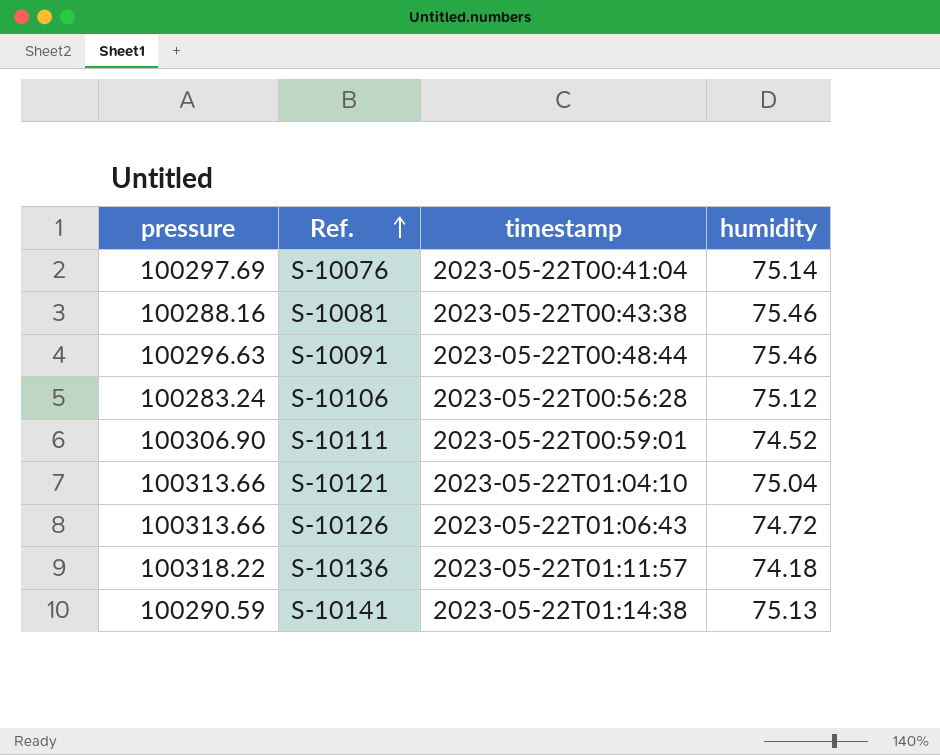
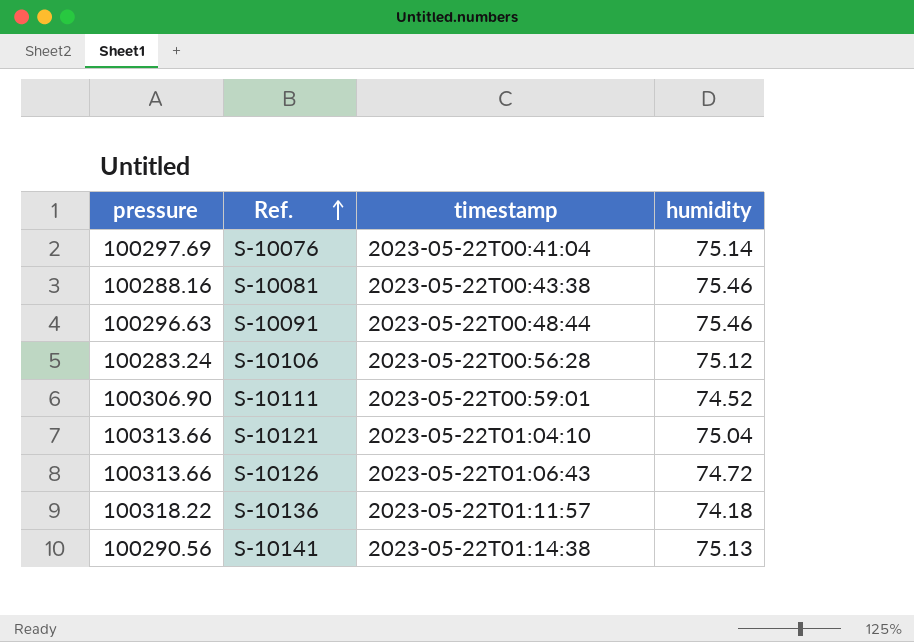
S-10141 | pressure: 100290.59 -> 100290.56

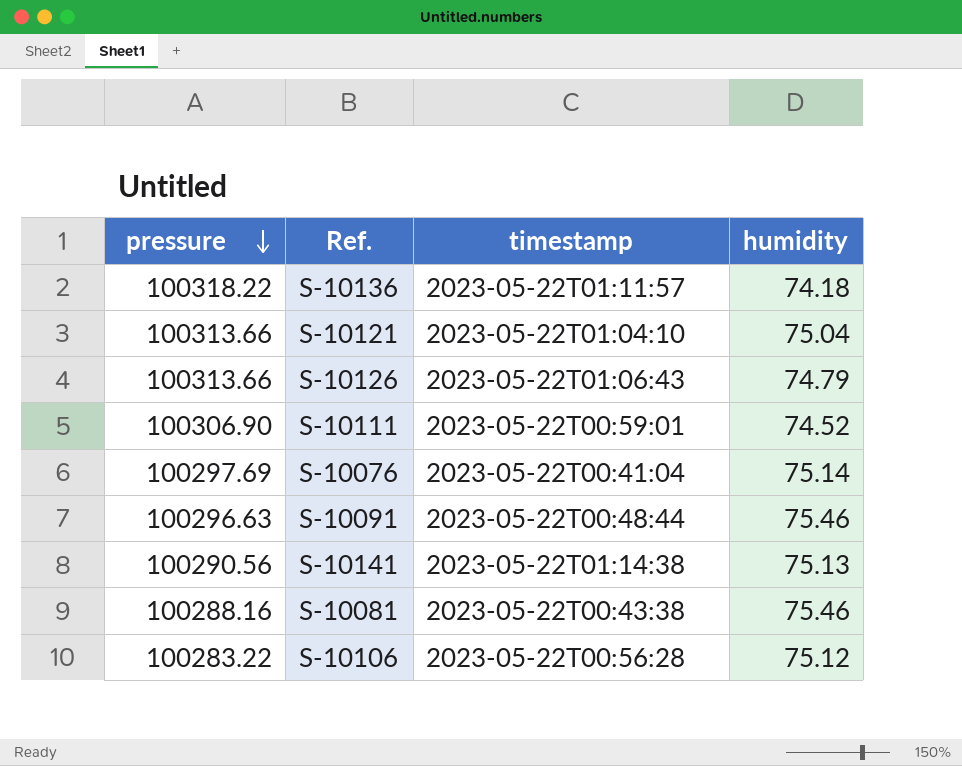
row order: Ref. ascending -> pressure descending
S-10126 | humidity: 74.72 -> 74.79
S-10106 | pressure: 100283.24 -> 100283.22

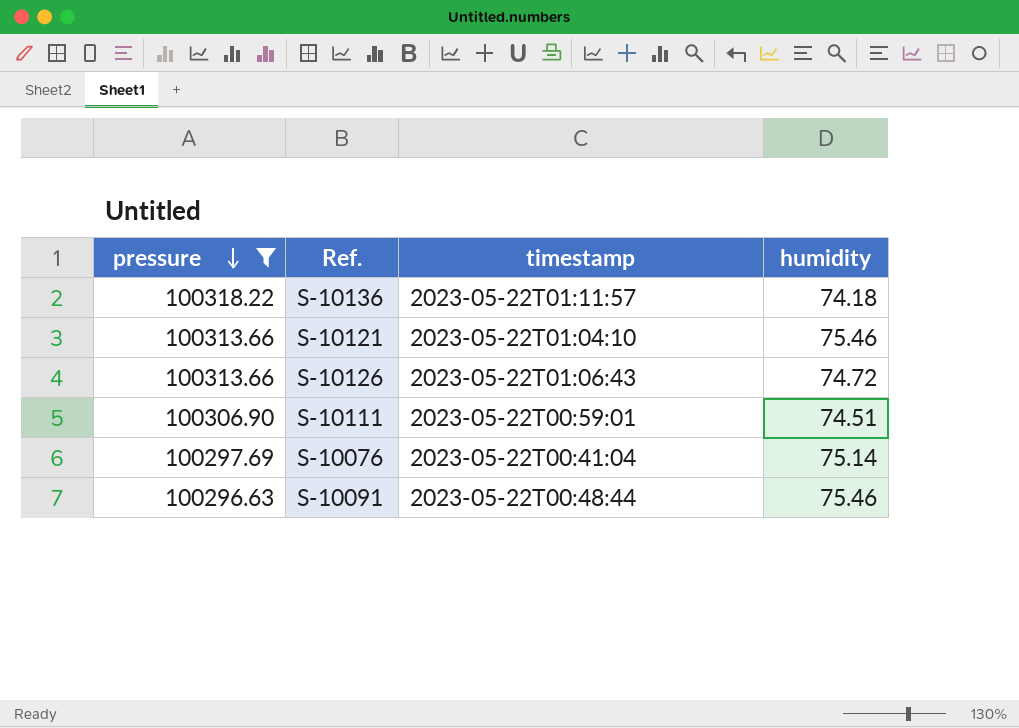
filter: none -> pressure >= 100296.63
S-10121 | humidity: 75.04 -> 75.46
S-10126 | humidity: 74.79 -> 74.72
S-10111 | humidity: 74.52 -> 74.51

